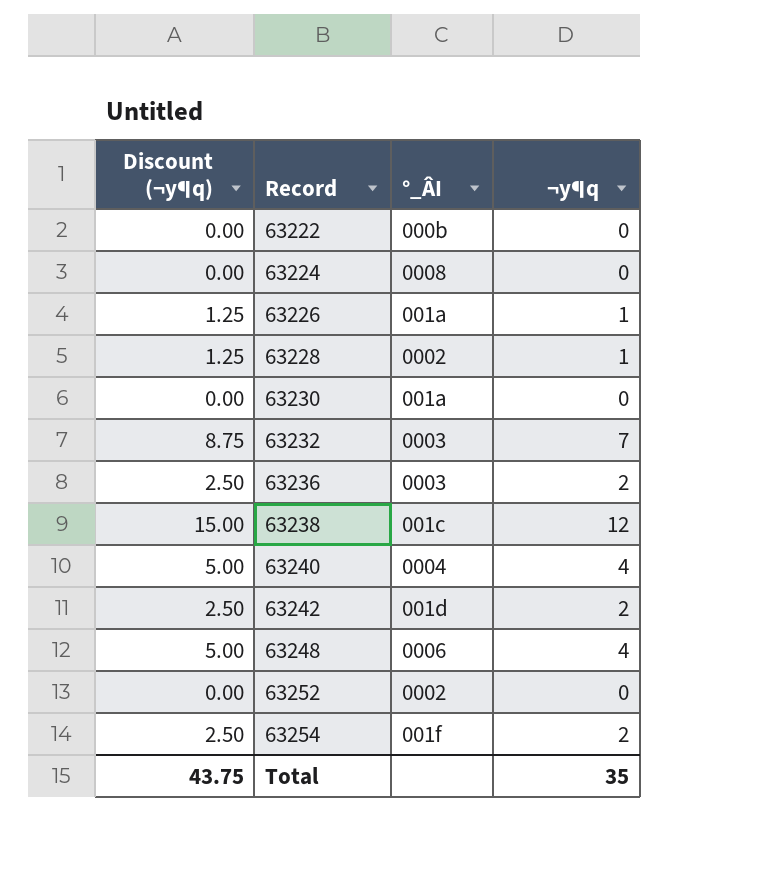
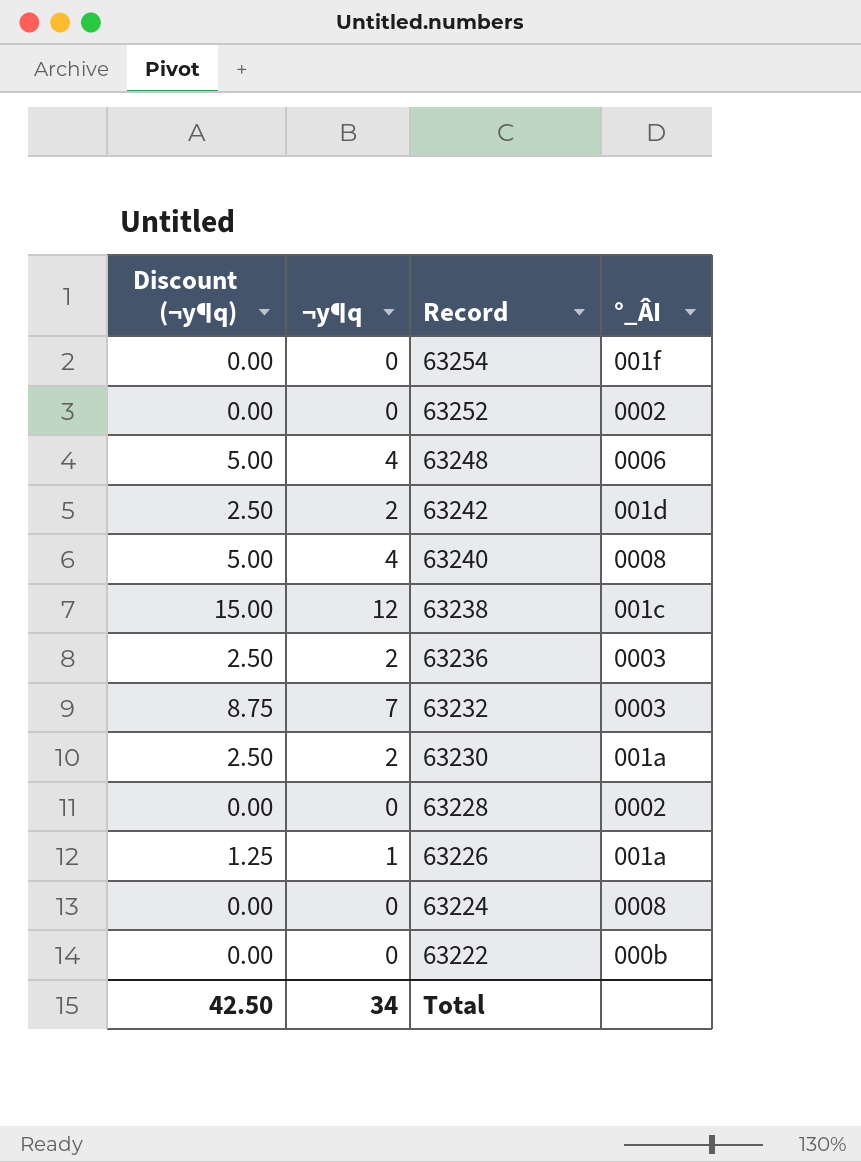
row order: Record ascending -> Record descending
column ¬y¶q | position: 4 -> 2
63254 | Discount (¬y¶q): 2.50 -> 0.00
63254 | ¬y¶q: 2 -> 0
63240 | °_ÂI: 0004 -> 0008
63230 | Discount (¬y¶q): 0.00 -> 2.50
63230 | ¬y¶q: 0 -> 2
63228 | Discount (¬y¶q): 1.25 -> 0.00
63228 | ¬y¶q: 1 -> 0
Total | Discount (¬y¶q): 43.75 -> 42.50
Total | ¬y¶q: 35 -> 34

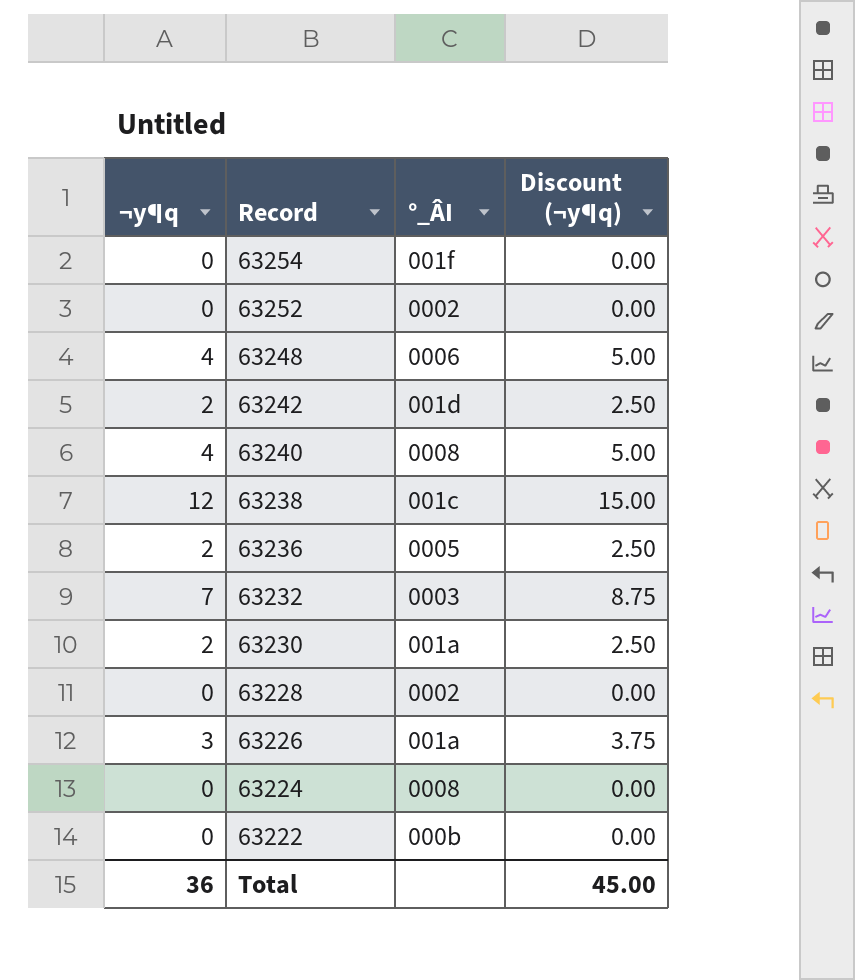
column Discount (¬y¶q) | position: 1 -> 4
63236 | °_ÂI: 0003 -> 0005
63226 | ¬y¶q: 1 -> 3
63226 | Discount (¬y¶q): 1.25 -> 3.75
Total | ¬y¶q: 34 -> 36
Total | Discount (¬y¶q): 42.50 -> 45.00

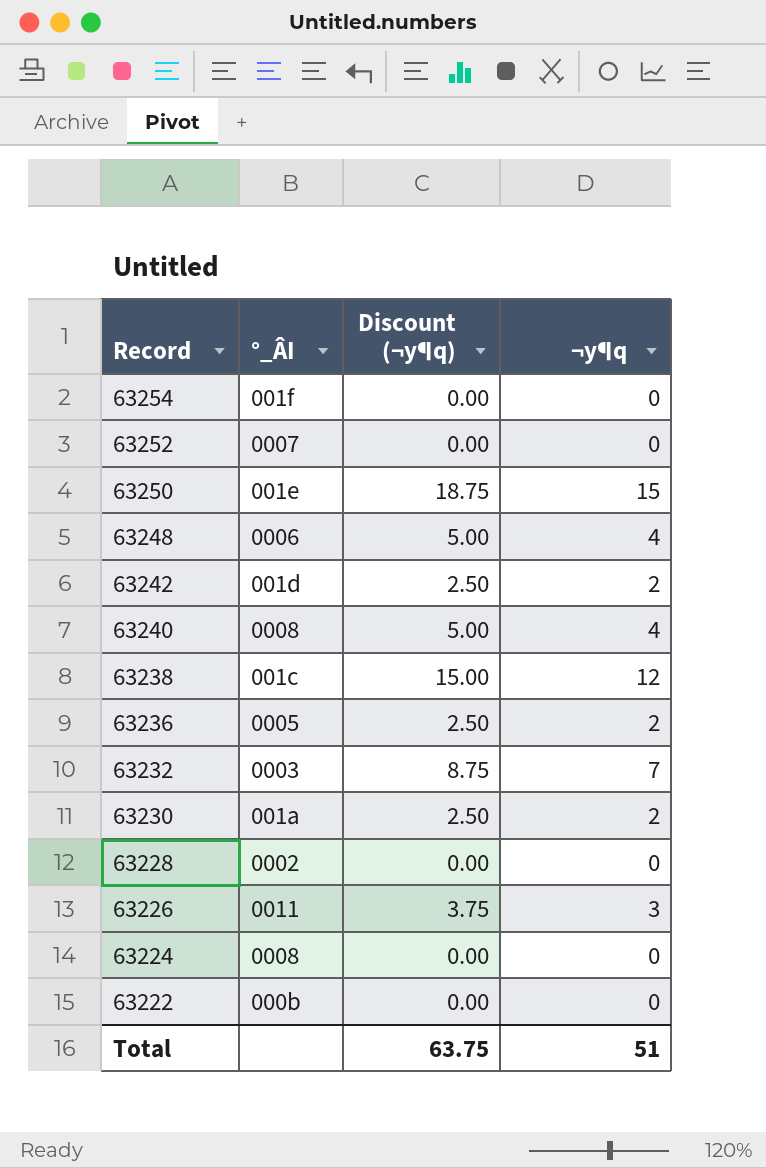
column ¬y¶q | position: 1 -> 4
63252 | °_ÂI: 0002 -> 0007
row 63250: none -> 001e | 18.75 | 15
63226 | °_ÂI: 001a -> 0011
Total | Discount (¬y¶q): 45.00 -> 63.75
Total | ¬y¶q: 36 -> 51

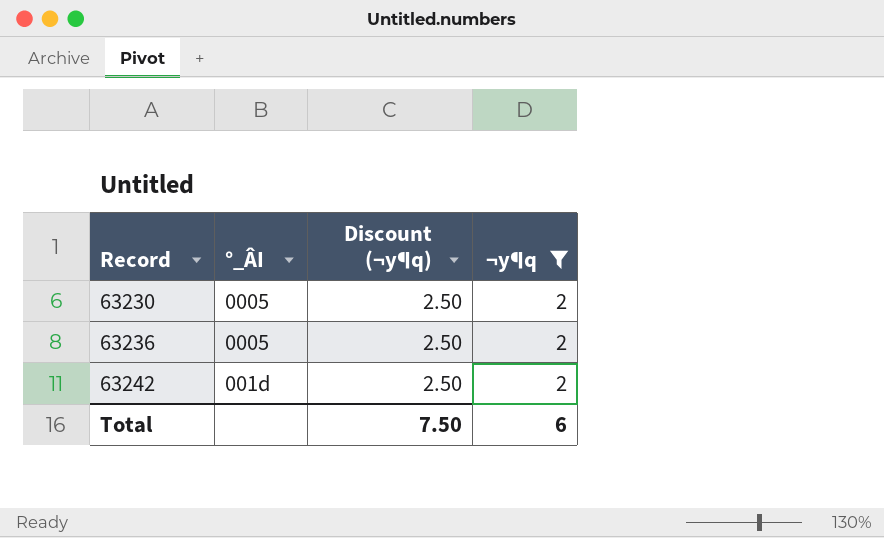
filter: none -> ¬y¶q = 2
row order: Record descending -> Record ascending
63230 | °_ÂI: 001a -> 0005
Total | Discount (¬y¶q): 63.75 -> 7.50
Total | ¬y¶q: 51 -> 6

